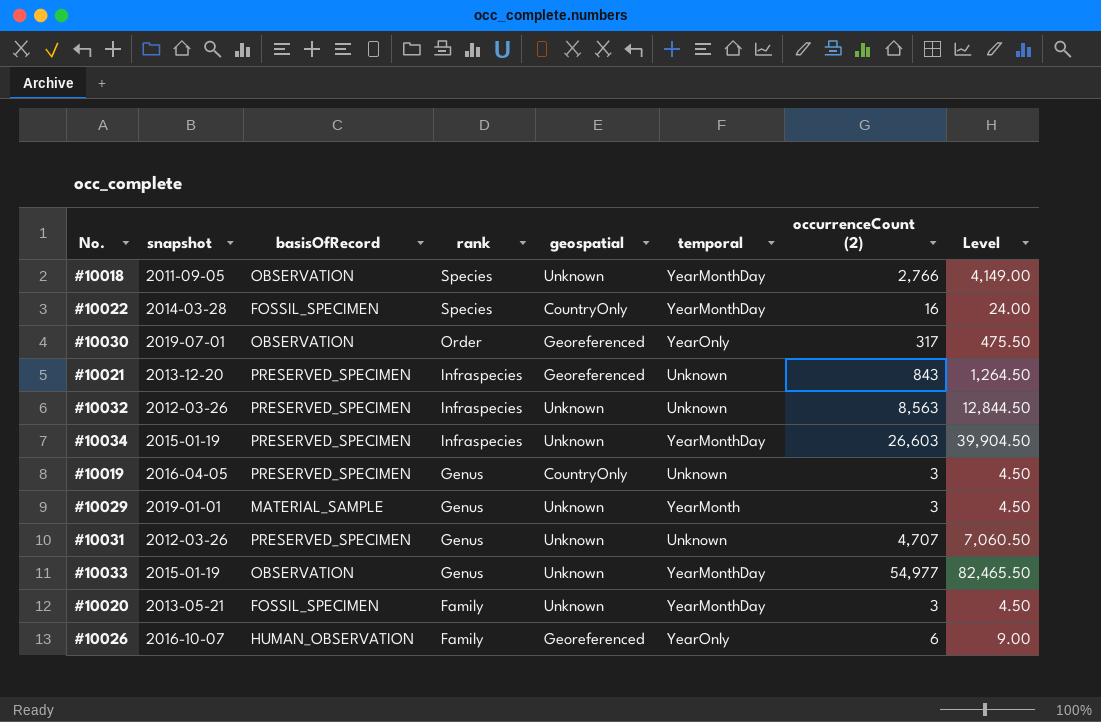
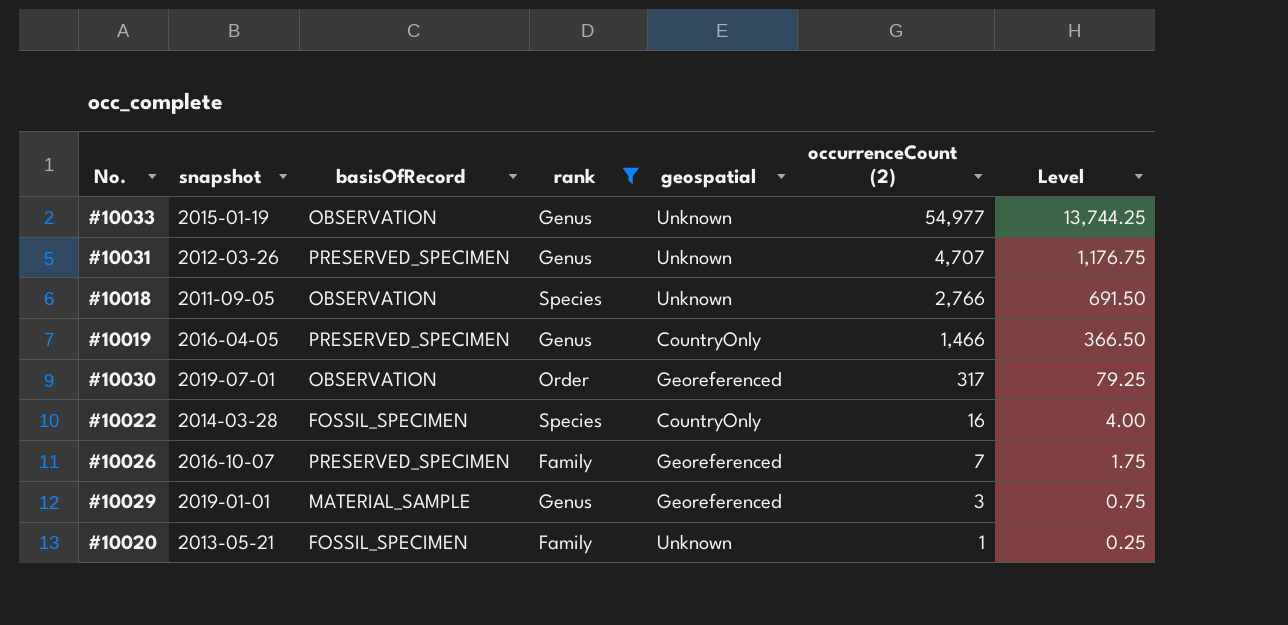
filter: none -> rank != Infraspecies
row order: rank descending -> occurrenceCount (2) descending
column temporal | position: 6 -> none
column Level | formula: [occurrenceCount (2)] * 1.5 -> [occurrenceCount (2)] * 0.25
#10019 | occurrenceCount (2): 3 -> 1,466
#10026 | basisOfRecord: HUMAN_OBSERVATION -> PRESERVED_SPECIMEN
#10026 | occurrenceCount (2): 6 -> 7
#10029 | geospatial: Unknown -> Georeferenced
#10020 | occurrenceCount (2): 3 -> 1

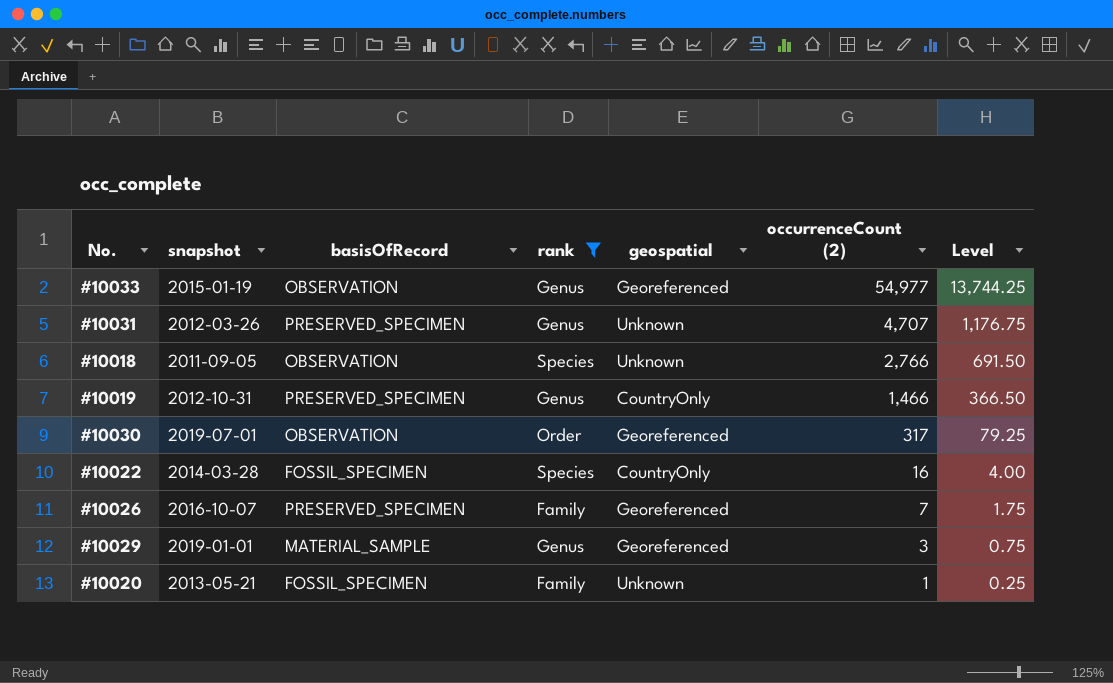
#10033 | geospatial: Unknown -> Georeferenced
#10019 | snapshot: 2016-04-05 -> 2012-10-31

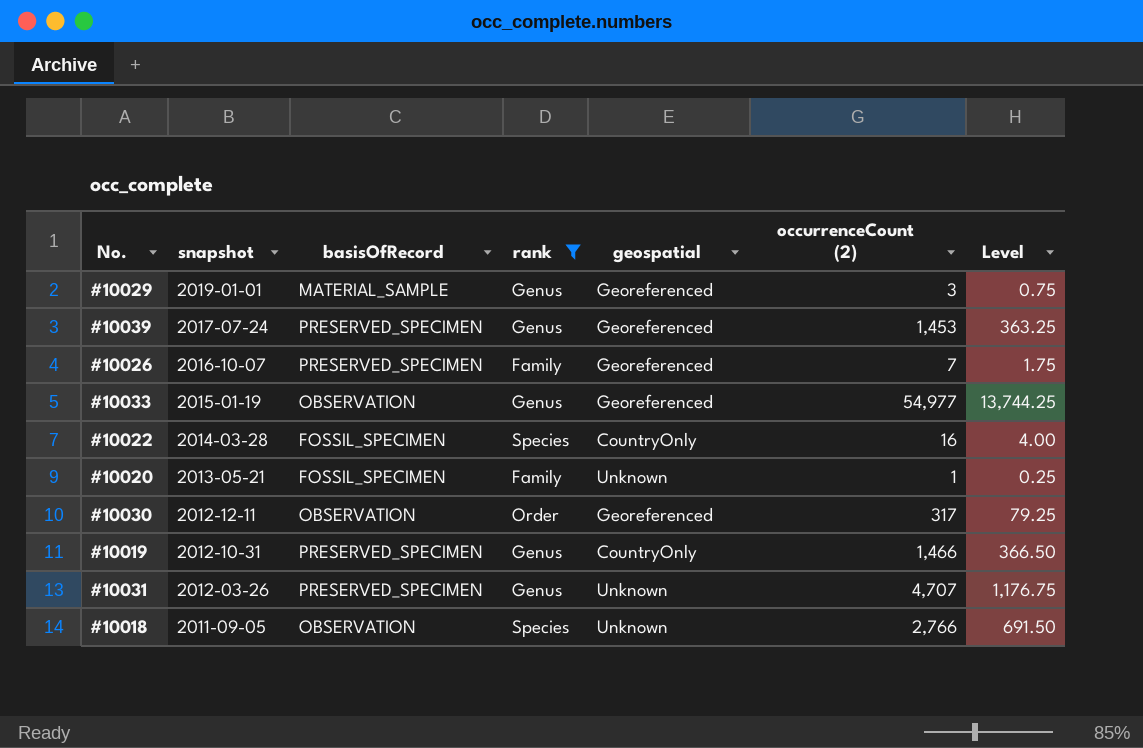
row order: occurrenceCount (2) descending -> snapshot descending
row #10039: none -> 2017-07-24 | PRESERVED_SPECIMEN | Genus | Georeferenced | 1,453 | 363.25
#10030 | snapshot: 2019-07-01 -> 2012-12-11

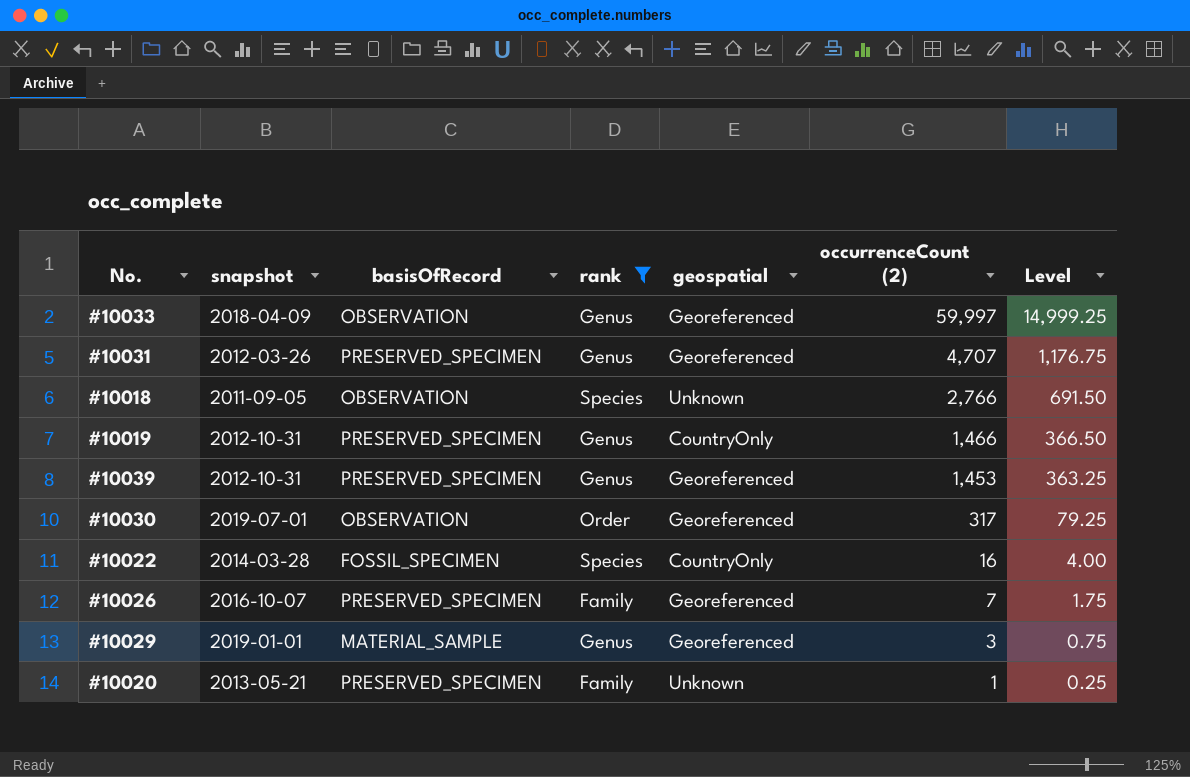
row order: snapshot descending -> occurrenceCount (2) descending
#10033 | snapshot: 2015-01-19 -> 2018-04-09
#10033 | occurrenceCount (2): 54,977 -> 59,997
#10033 | Level: 13,744.25 -> 14,999.25
#10031 | geospatial: Unknown -> Georeferenced
#10039 | snapshot: 2017-07-24 -> 2012-10-31
#10030 | snapshot: 2012-12-11 -> 2019-07-01
#10020 | basisOfRecord: FOSSIL_SPECIMEN -> PRESERVED_SPECIMEN

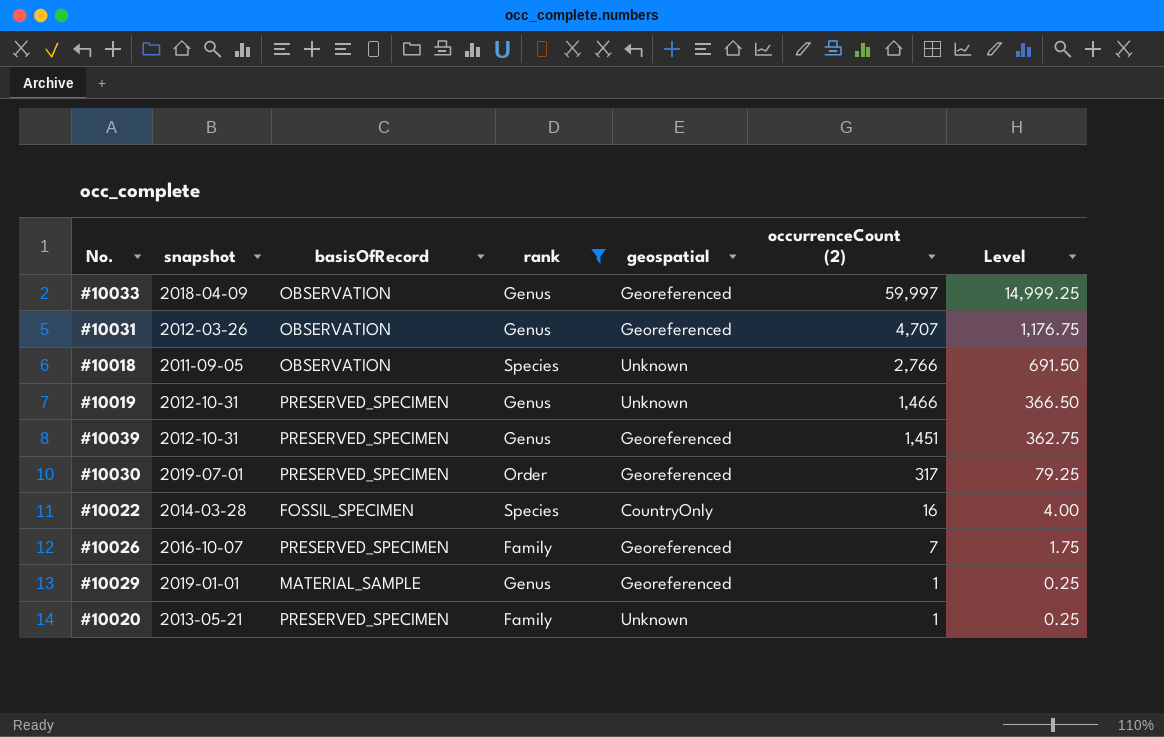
#10031 | basisOfRecord: PRESERVED_SPECIMEN -> OBSERVATION
#10019 | geospatial: CountryOnly -> Unknown
#10039 | occurrenceCount (2): 1,453 -> 1,451
#10039 | Level: 363.25 -> 362.75
#10030 | basisOfRecord: OBSERVATION -> PRESERVED_SPECIMEN
#10029 | occurrenceCount (2): 3 -> 1
#10029 | Level: 0.75 -> 0.25

